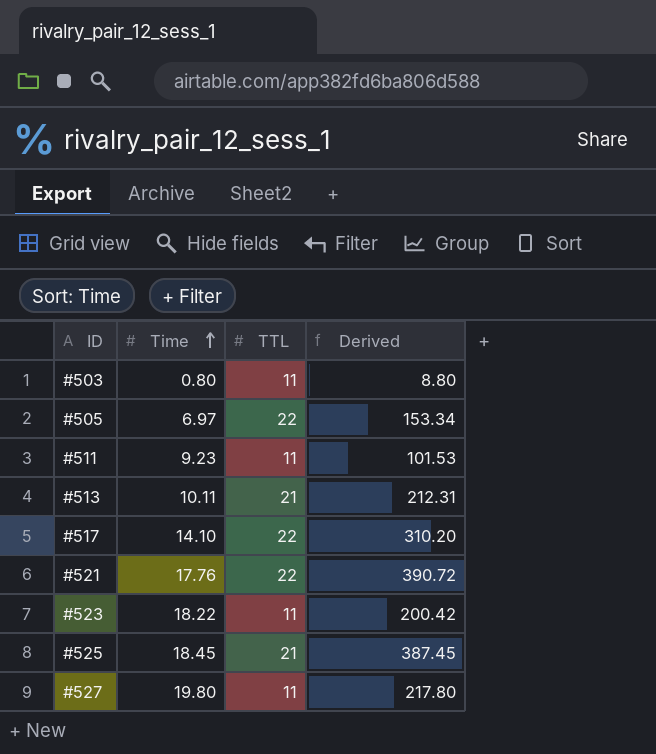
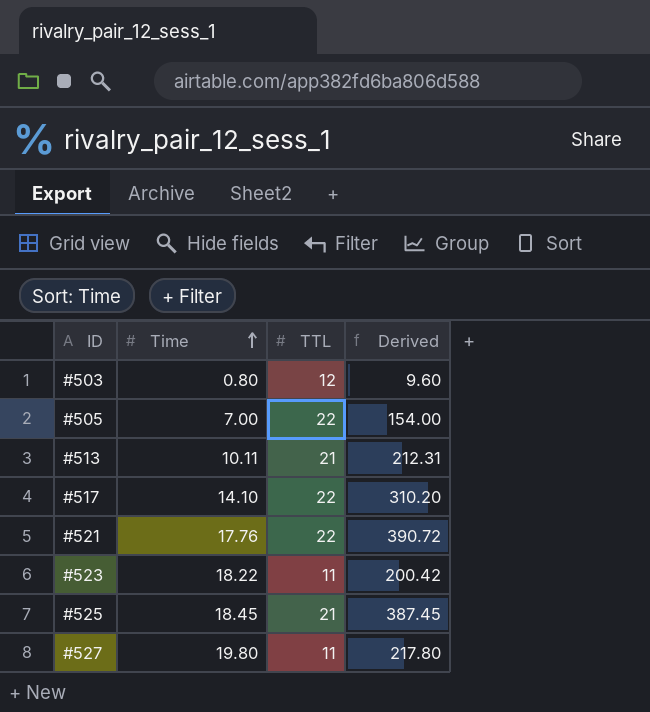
row #511: 9.23 | 11 | 101.53 -> none
#503 | TTL: 11 -> 12
#503 | Derived: 8.80 -> 9.60
#505 | Time: 6.97 -> 7.00
#505 | Derived: 153.34 -> 154.00

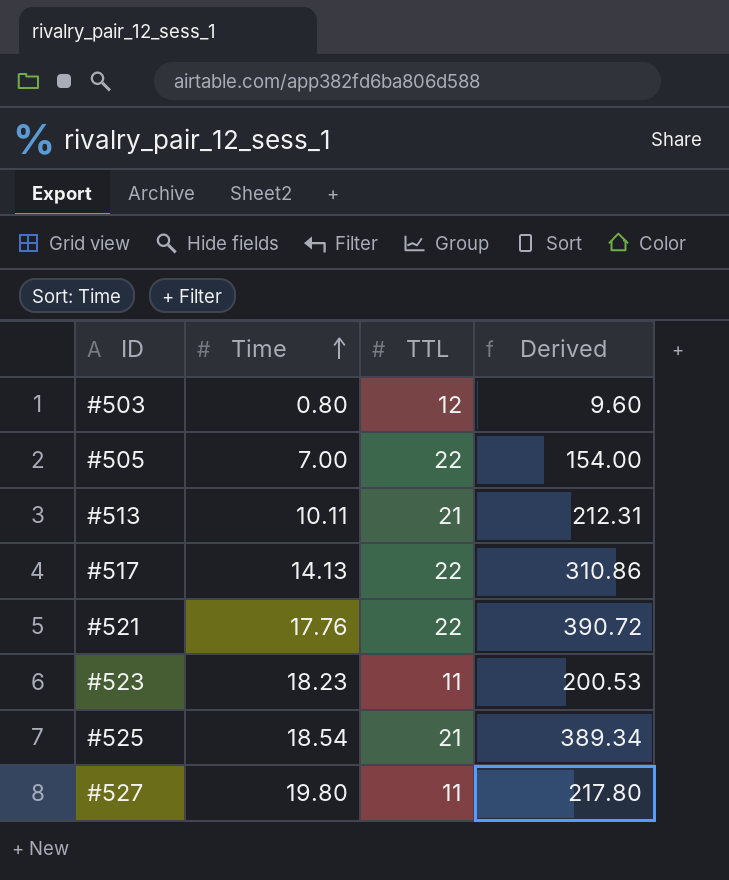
#517 | Time: 14.10 -> 14.13
#517 | Derived: 310.20 -> 310.86
#523 | Time: 18.22 -> 18.23
#523 | Derived: 200.42 -> 200.53
#525 | Time: 18.45 -> 18.54
#525 | Derived: 387.45 -> 389.34

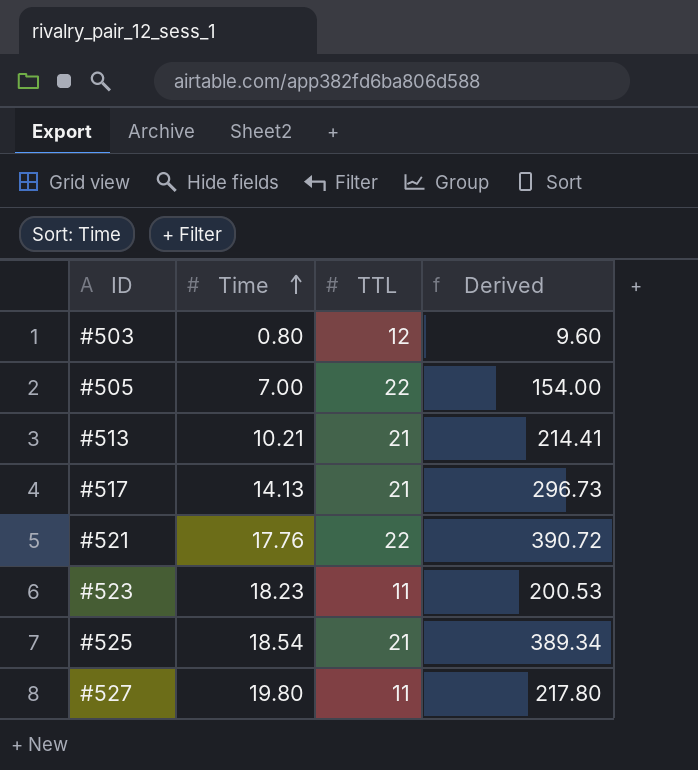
#513 | Time: 10.11 -> 10.21
#513 | Derived: 212.31 -> 214.41
#517 | TTL: 22 -> 21
#517 | Derived: 310.86 -> 296.73

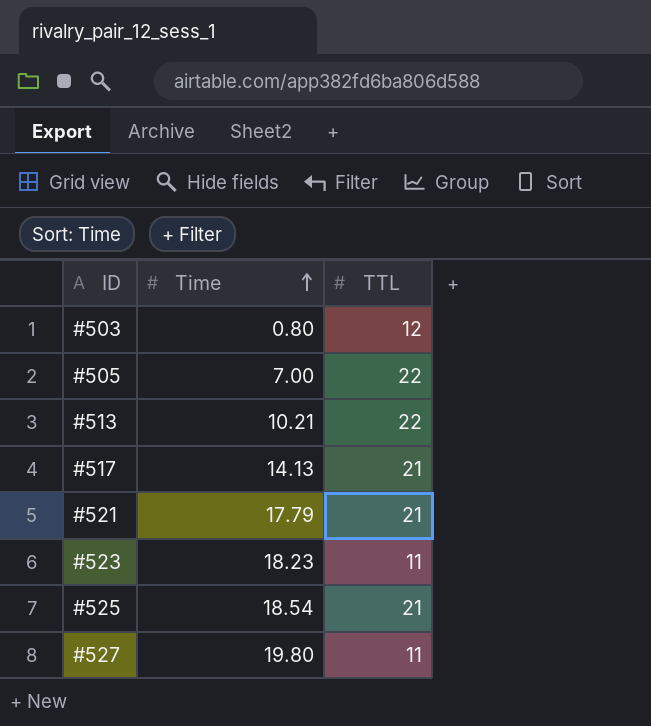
column Derived | formula: [Time] * [TTL] -> none
#513 | TTL: 21 -> 22
#521 | Time: 17.76 -> 17.79
#521 | TTL: 22 -> 21

